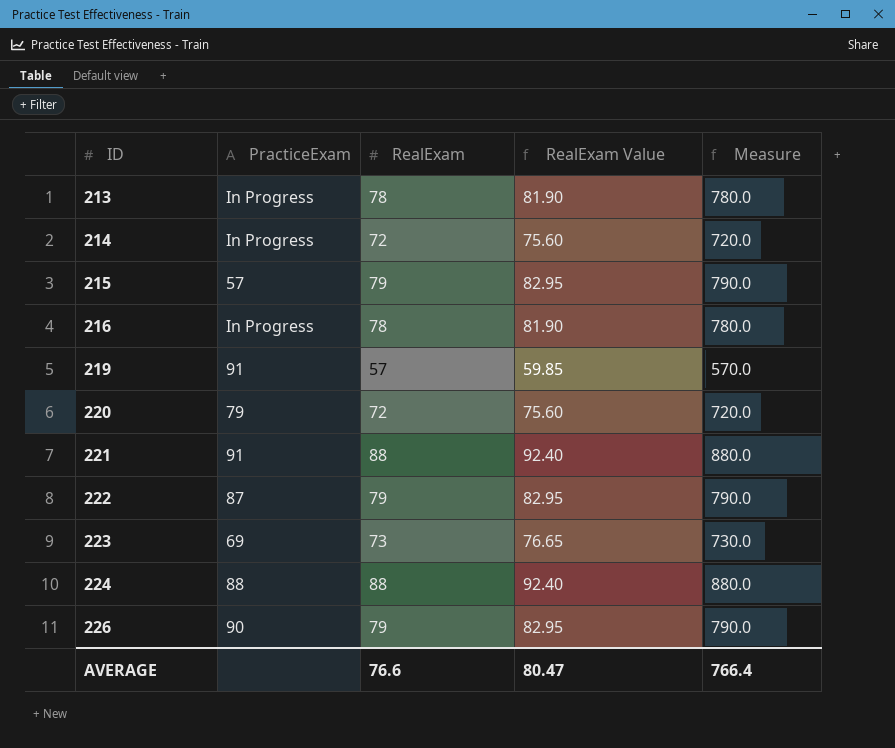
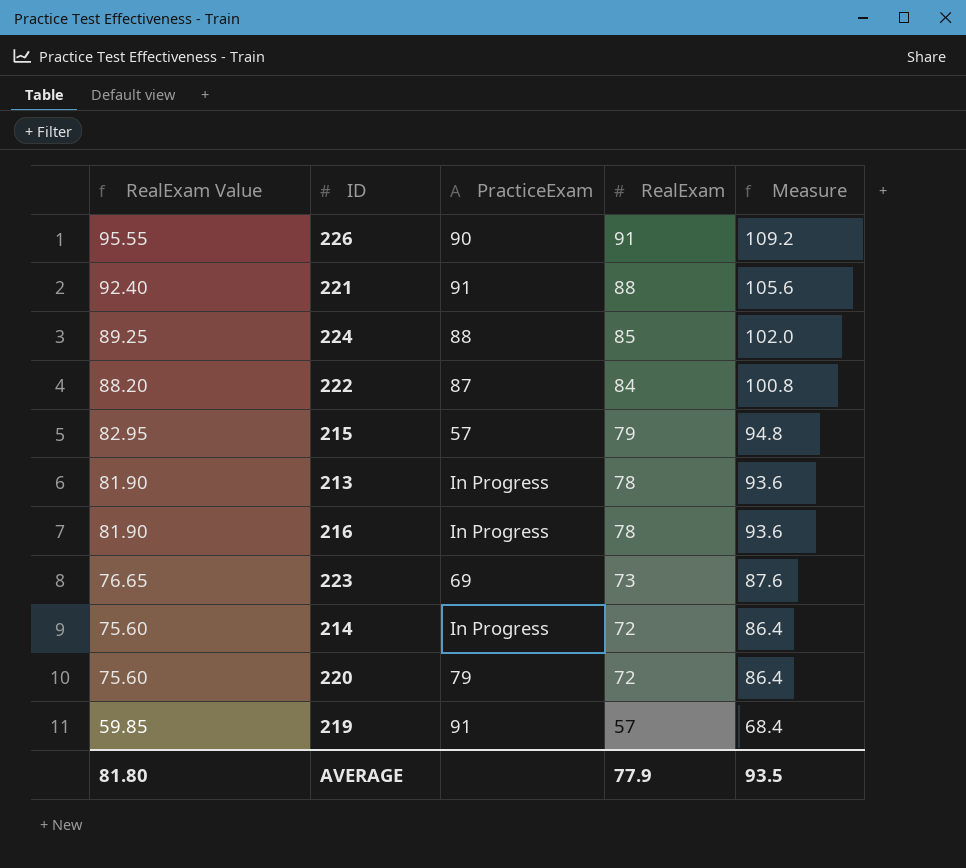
row order: ID ascending -> RealExam Value descending
column RealExam Value | position: 4 -> 1
column Measure | formula: [RealExam] * 10 -> [RealExam] * 1.2
226 | RealExam Value: 82.95 -> 95.55
226 | RealExam: 79 -> 91
224 | RealExam Value: 92.40 -> 89.25
224 | RealExam: 88 -> 85
222 | RealExam Value: 82.95 -> 88.20
222 | RealExam: 79 -> 84
AVERAGE | RealExam Value: 80.47 -> 81.80
AVERAGE | RealExam: 76.6 -> 77.9
AVERAGE | Measure: 766.4 -> 93.5

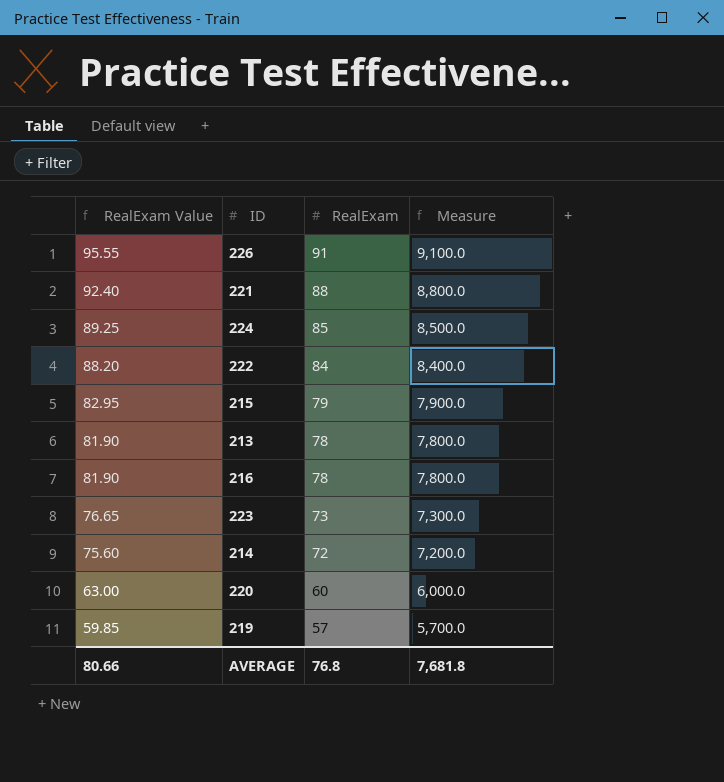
column PracticeExam | position: 3 -> none
column Measure | formula: [RealExam] * 1.2 -> [RealExam] * 100
220 | RealExam Value: 75.60 -> 63.00
220 | RealExam: 72 -> 60
AVERAGE | RealExam Value: 81.80 -> 80.66
AVERAGE | RealExam: 77.9 -> 76.8
AVERAGE | Measure: 93.5 -> 7,681.8

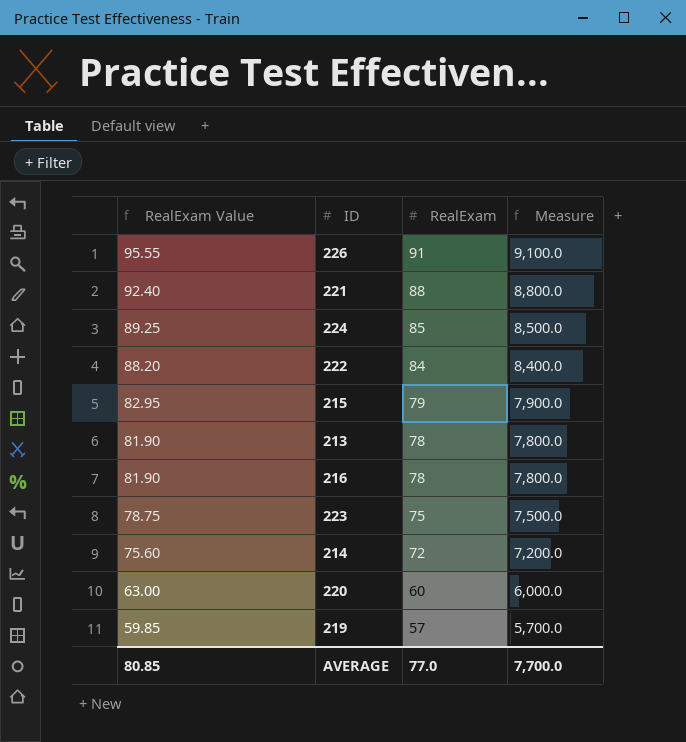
223 | RealExam Value: 76.65 -> 78.75
223 | RealExam: 73 -> 75
223 | Measure: 7,300.0 -> 7,500.0
AVERAGE | RealExam Value: 80.66 -> 80.85
AVERAGE | RealExam: 76.8 -> 77.0
AVERAGE | Measure: 7,681.8 -> 7,700.0

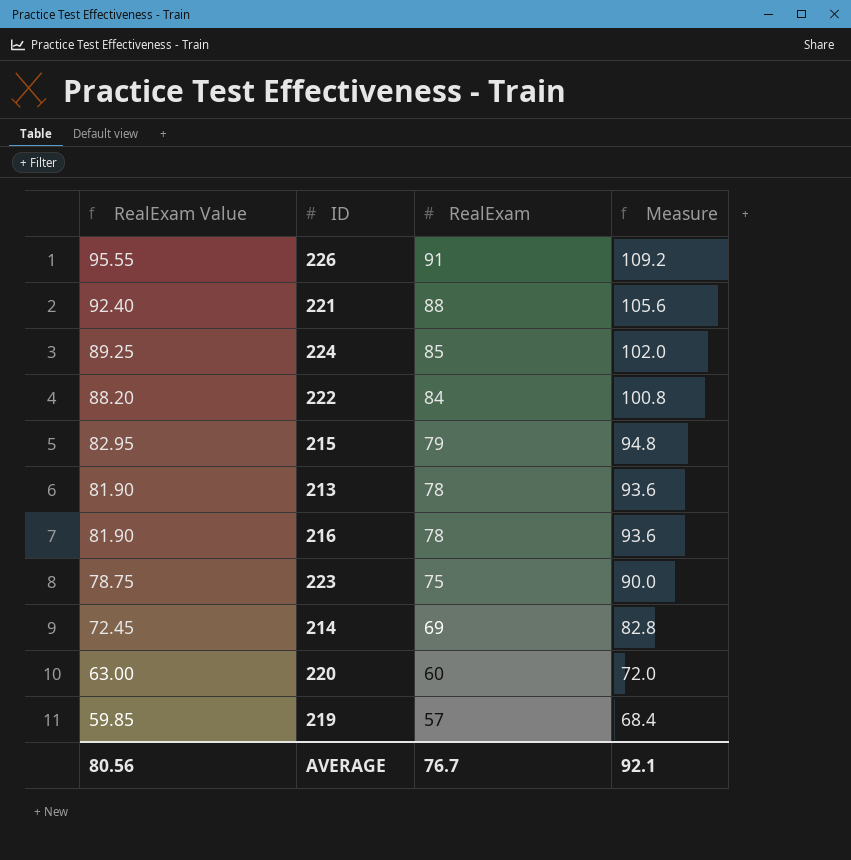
column Measure | formula: [RealExam] * 100 -> [RealExam] * 1.2
214 | RealExam Value: 75.60 -> 72.45
214 | RealExam: 72 -> 69
AVERAGE | RealExam Value: 80.85 -> 80.56
AVERAGE | RealExam: 77.0 -> 76.7
AVERAGE | Measure: 7,700.0 -> 92.1

